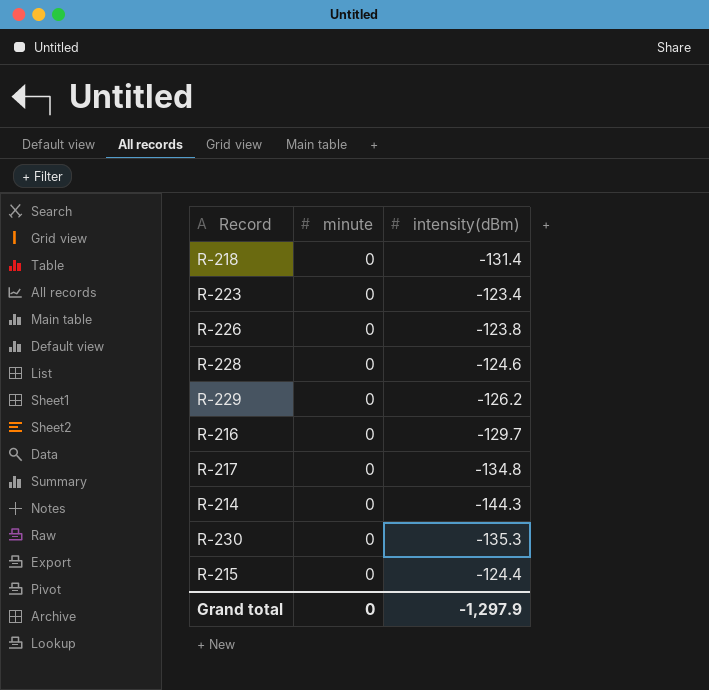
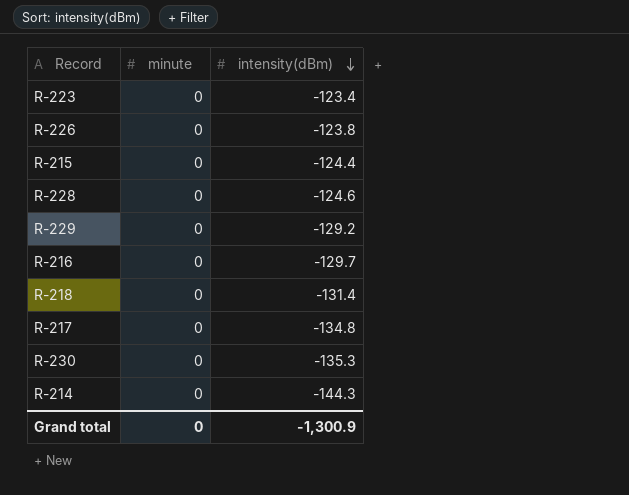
row order: none -> intensity(dBm) descending
R-229 | intensity(dBm): -126.2 -> -129.2
Grand total | intensity(dBm): -1,297.9 -> -1,300.9

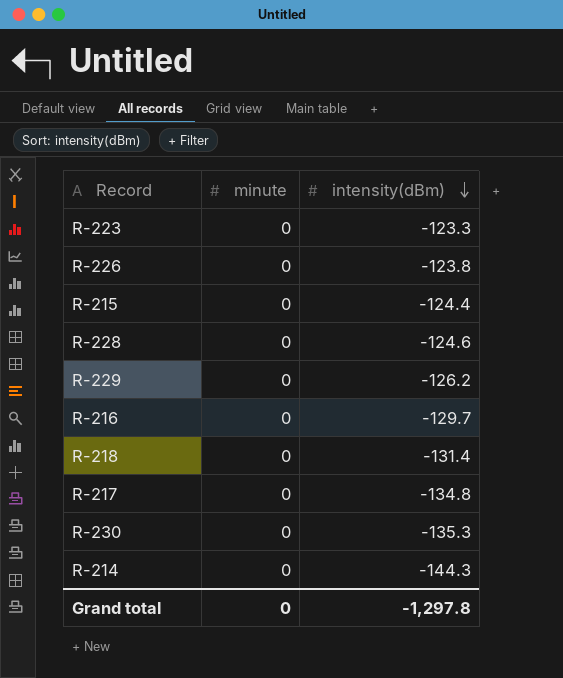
R-223 | intensity(dBm): -123.4 -> -123.3
R-229 | intensity(dBm): -129.2 -> -126.2
Grand total | intensity(dBm): -1,300.9 -> -1,297.8

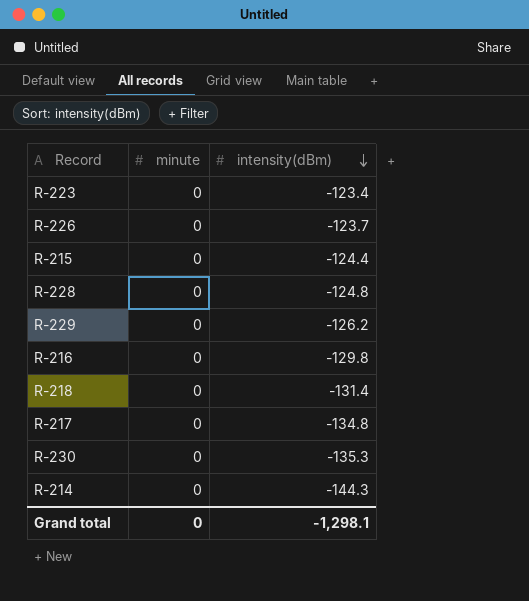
R-223 | intensity(dBm): -123.3 -> -123.4
R-226 | intensity(dBm): -123.8 -> -123.7
R-228 | intensity(dBm): -124.6 -> -124.8
R-216 | intensity(dBm): -129.7 -> -129.8
Grand total | intensity(dBm): -1,297.8 -> -1,298.1

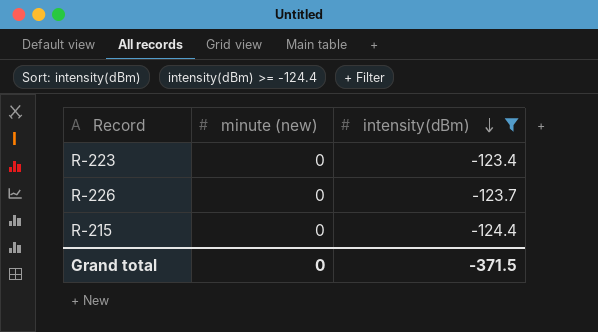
filter: none -> intensity(dBm) >= -124.4
column name: minute -> minute (new)
Grand total | intensity(dBm): -1,298.1 -> -371.5

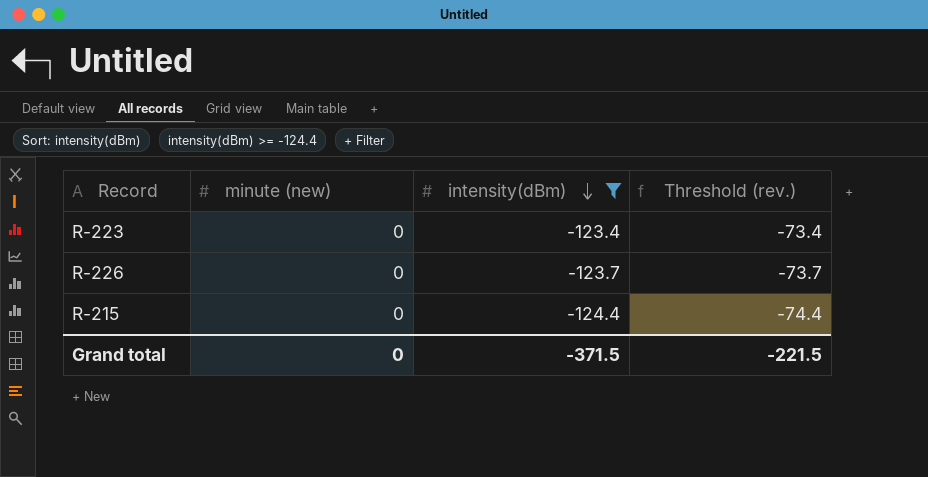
column Threshold (rev.) | formula: none -> [intensity(dBm)] + 50

